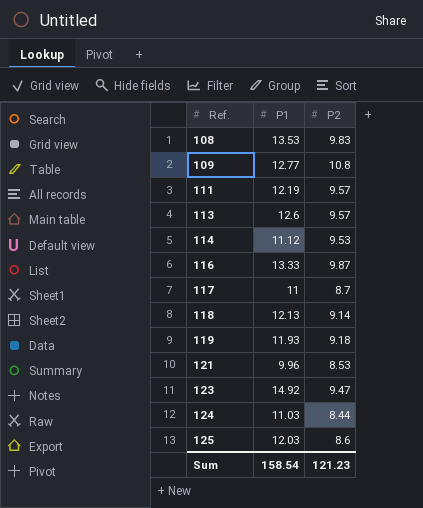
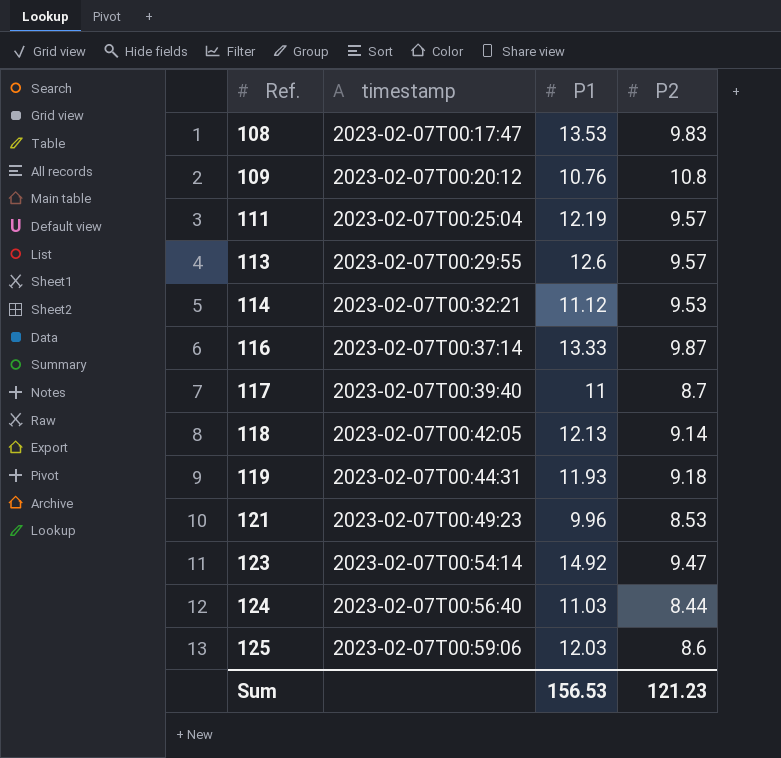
column timestamp | position: none -> 2
109 | P1: 12.77 -> 10.76
Sum | P1: 158.54 -> 156.53

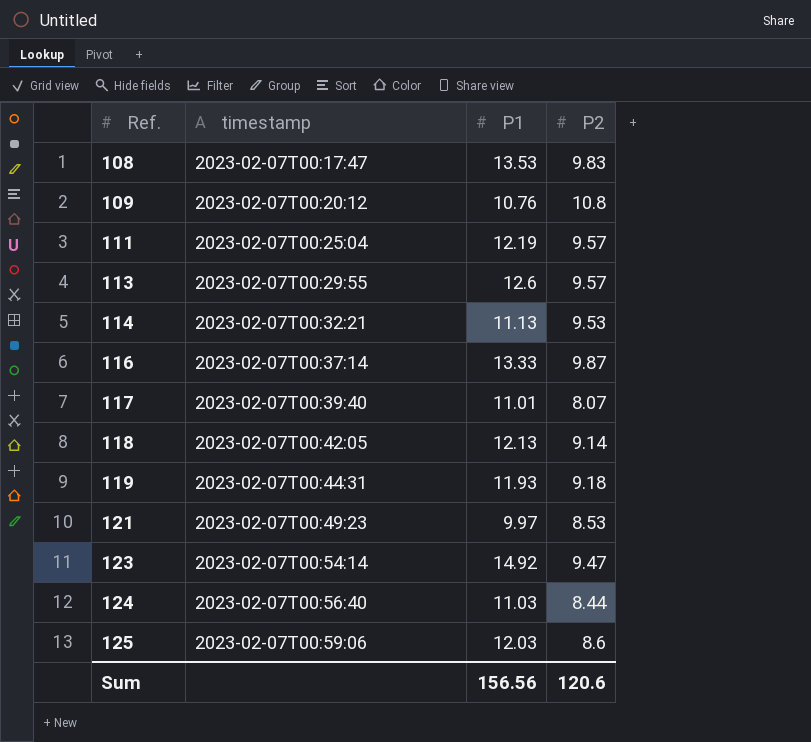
114 | P1: 11.12 -> 11.13
117 | P1: 11 -> 11.01
117 | P2: 8.7 -> 8.07
121 | P1: 9.96 -> 9.97
Sum | P1: 156.53 -> 156.56
Sum | P2: 121.23 -> 120.6

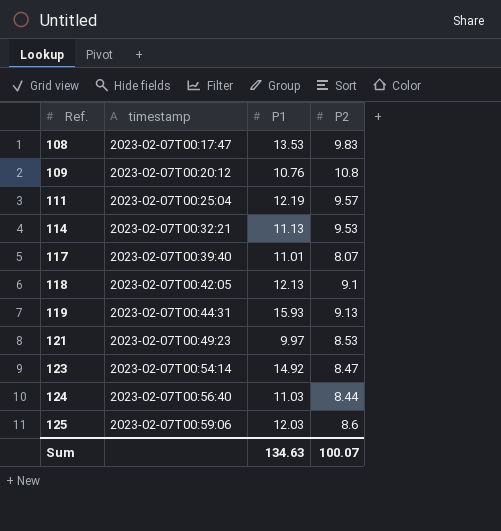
row 113: 2023-02-07T00:29:55 | 12.6 | 9.57 -> none
row 116: 2023-02-07T00:37:14 | 13.33 | 9.87 -> none
118 | P2: 9.14 -> 9.1
119 | P1: 11.93 -> 15.93
119 | P2: 9.18 -> 9.13
123 | P2: 9.47 -> 8.47
Sum | P1: 156.56 -> 134.63
Sum | P2: 120.6 -> 100.07

